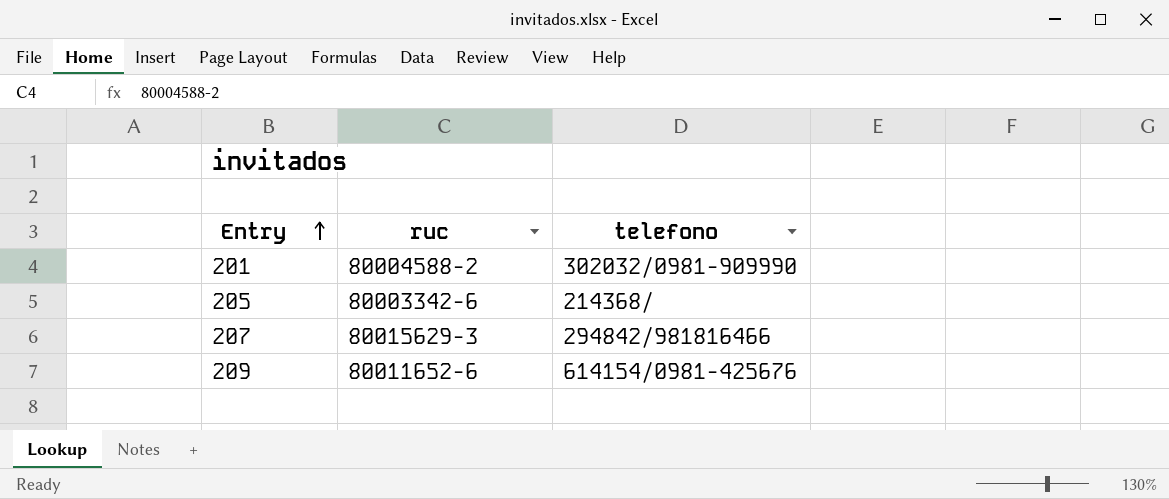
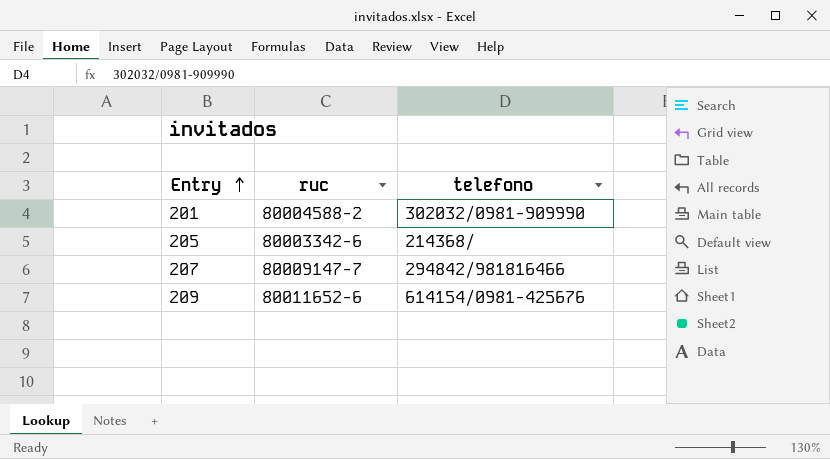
207 | ruc: 80015629-3 -> 80009147-7

